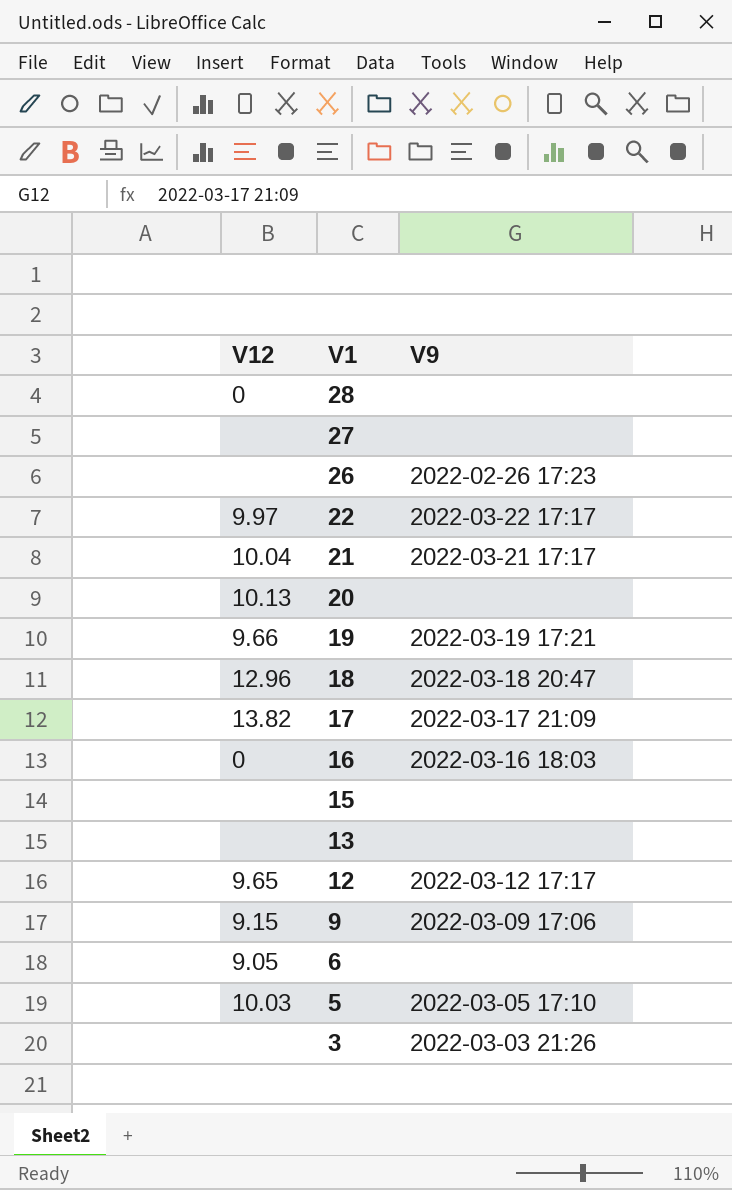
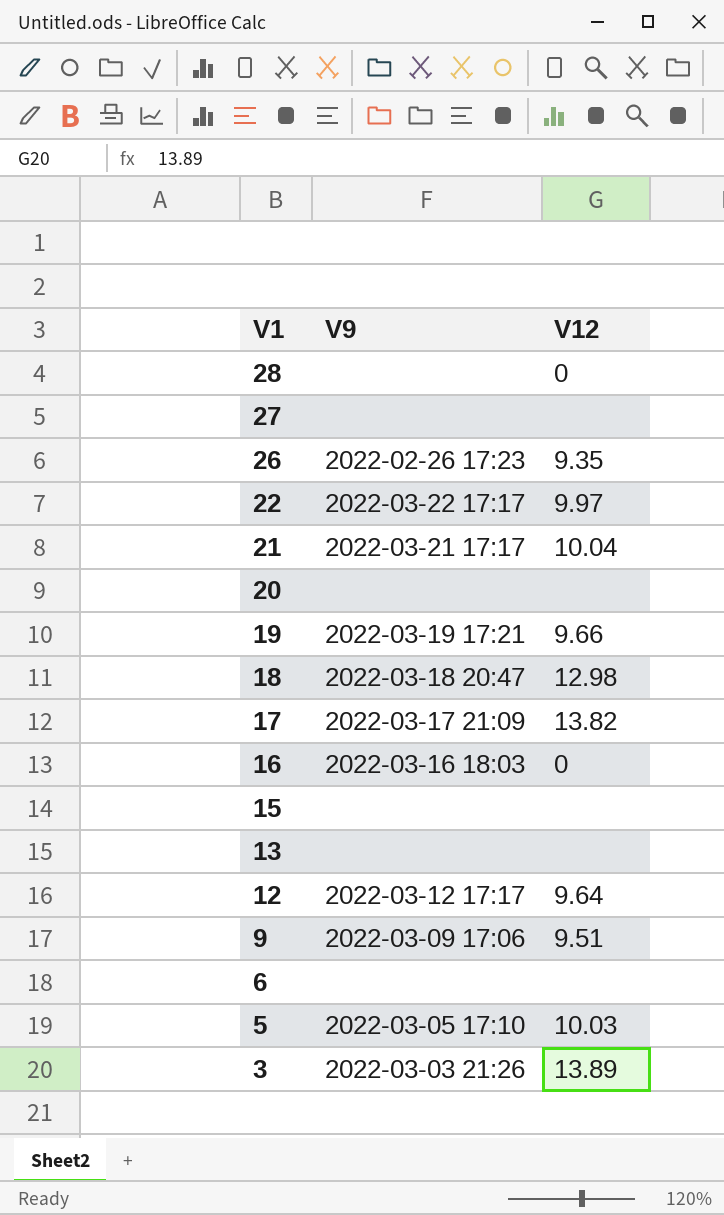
column V12 | position: 1 -> 3
26 | V12: none -> 9.35
20 | V12: 10.13 -> none
18 | V12: 12.96 -> 12.98
12 | V12: 9.65 -> 9.64
9 | V12: 9.15 -> 9.51
6 | V12: 9.05 -> none
3 | V12: none -> 13.89

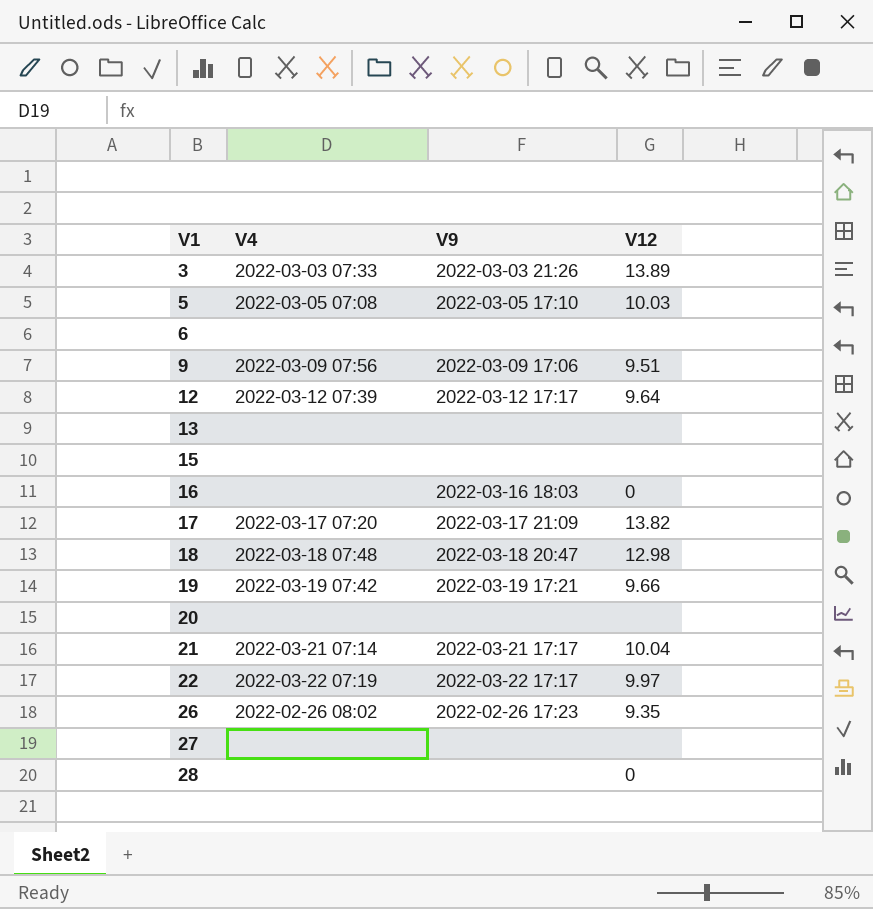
row order: V1 descending -> V1 ascending
column V4 | position: none -> 2

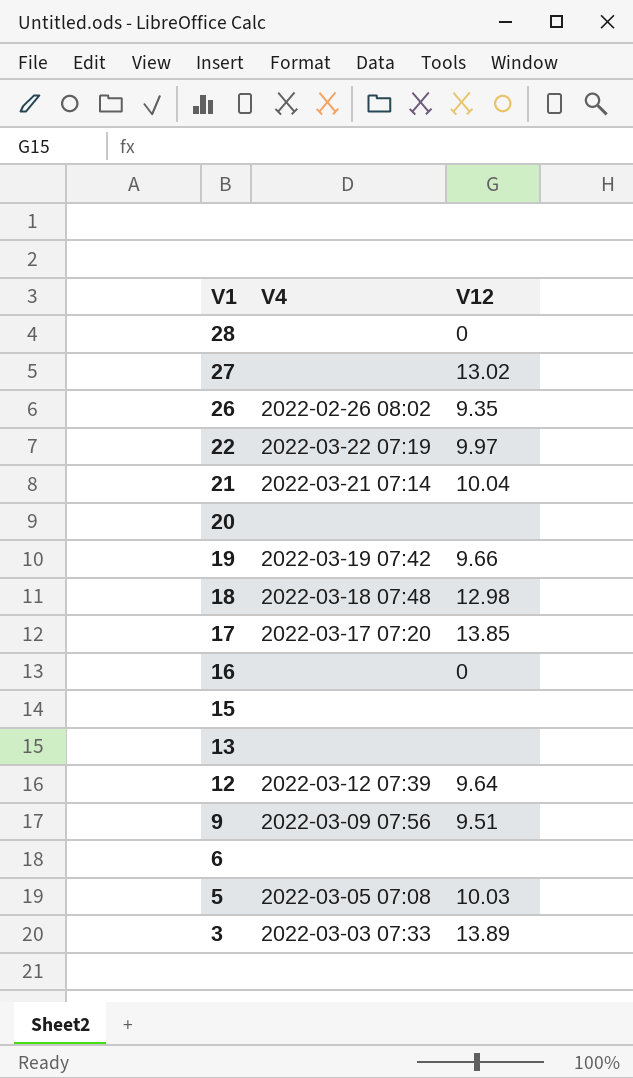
row order: V1 ascending -> V1 descending
column V9 | position: 3 -> none
27 | V12: none -> 13.02
17 | V12: 13.82 -> 13.85

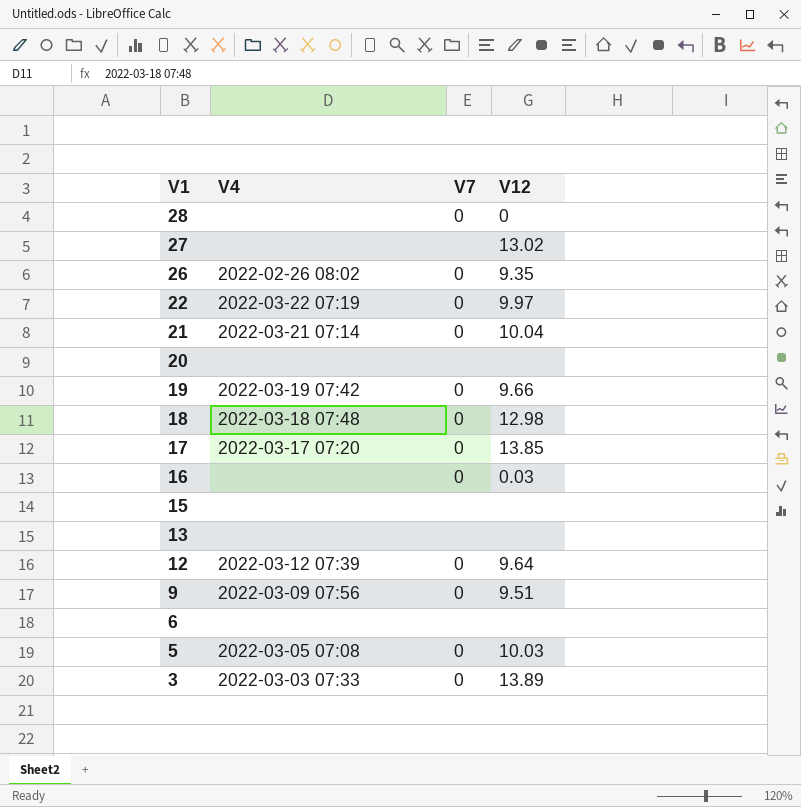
column V7 | position: none -> 3
16 | V12: 0 -> 0.03

